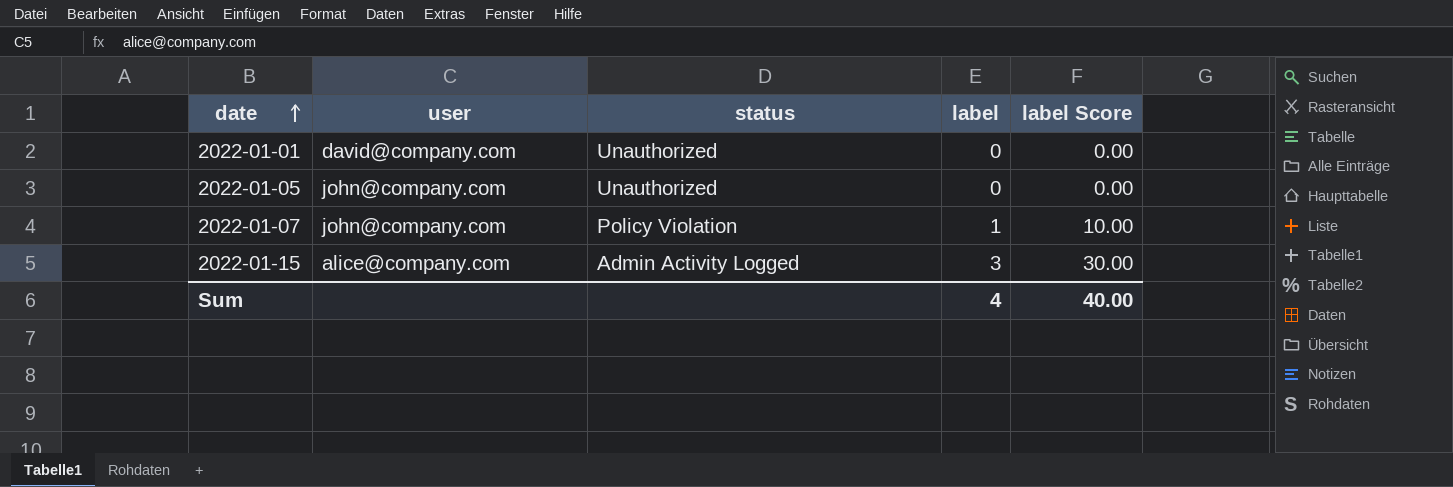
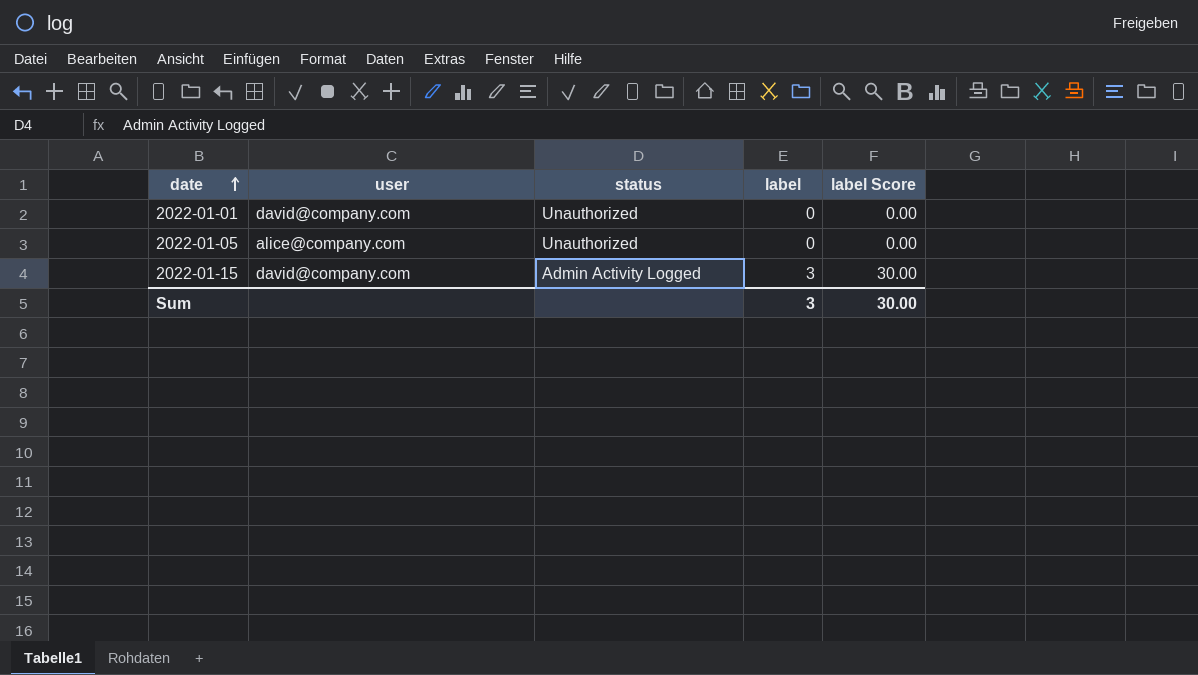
row 2022-01-07: john@company.com | Policy Violation | 1 | 10.00 -> none
2022-01-05 | user: john@company.com -> alice@company.com
2022-01-15 | user: alice@company.com -> david@company.com
Sum | label: 4 -> 3
Sum | label Score: 40.00 -> 30.00

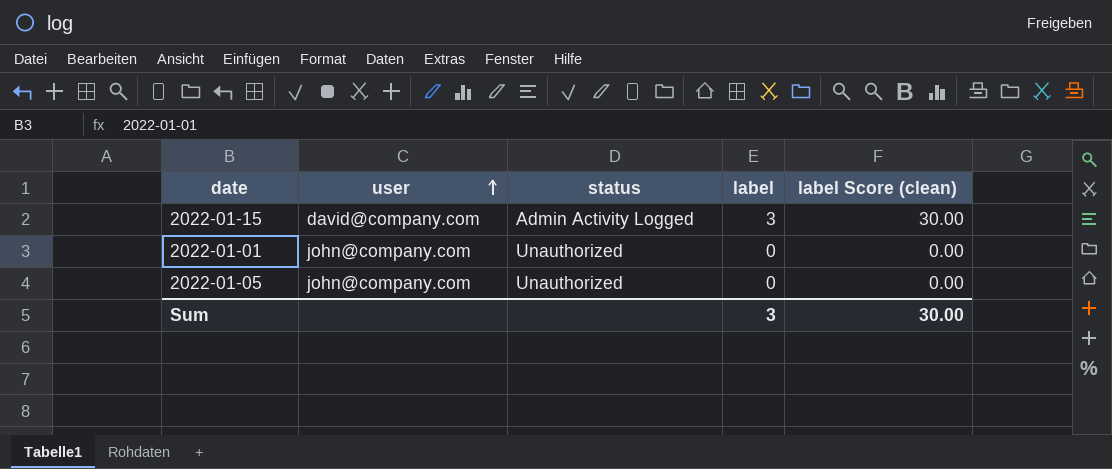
row order: date ascending -> user ascending
column name: label Score -> label Score (clean)
2022-01-01 | user: david@company.com -> john@company.com
2022-01-05 | user: alice@company.com -> john@company.com

